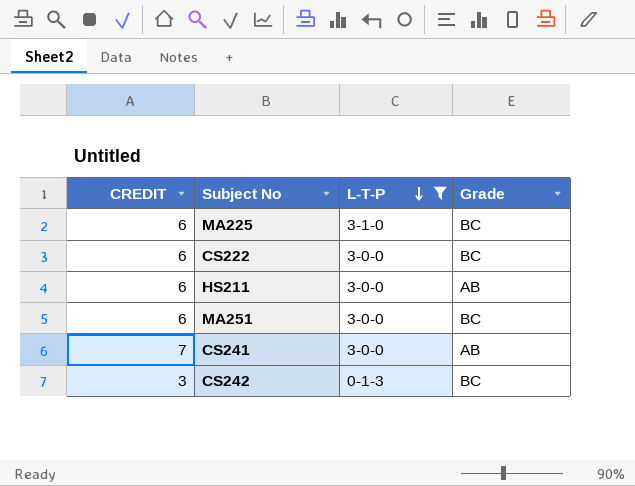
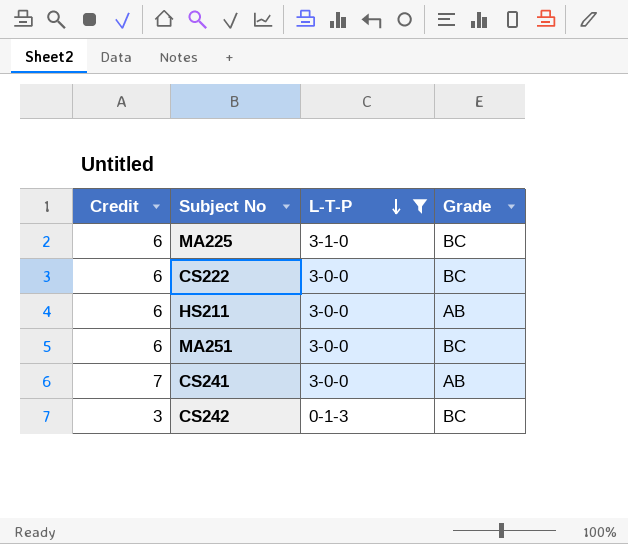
column name: CREDIT -> Credit

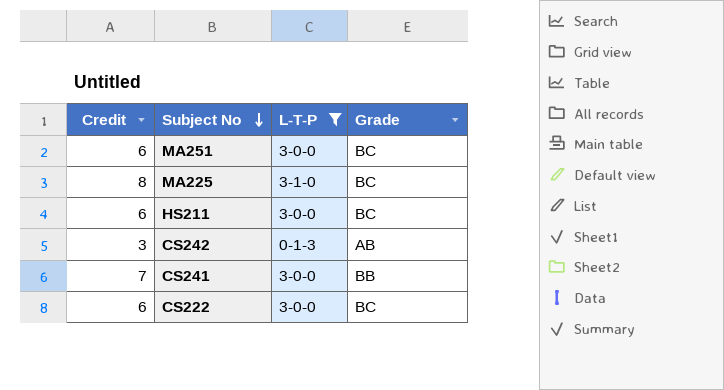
row order: L-T-P descending -> Subject No descending
MA225 | Credit: 6 -> 8
HS211 | Grade: AB -> BC
CS242 | Grade: BC -> AB
CS241 | Grade: AB -> BB

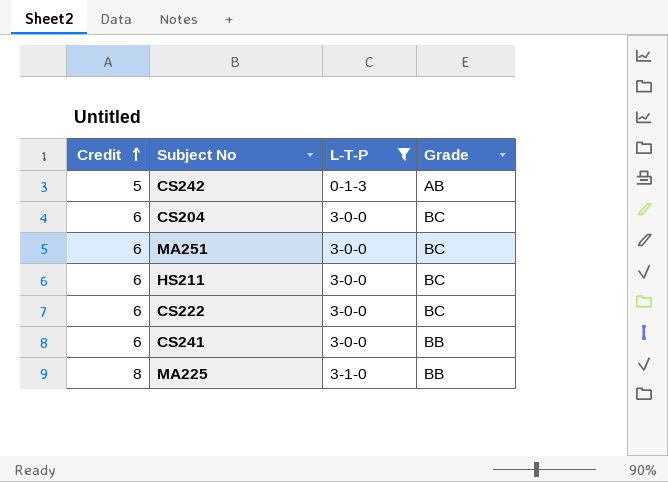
row order: Subject No descending -> Credit ascending
CS242 | Credit: 3 -> 5
row CS204: none -> 6 | 3-0-0 | BC
CS241 | Credit: 7 -> 6
MA225 | Grade: BC -> BB

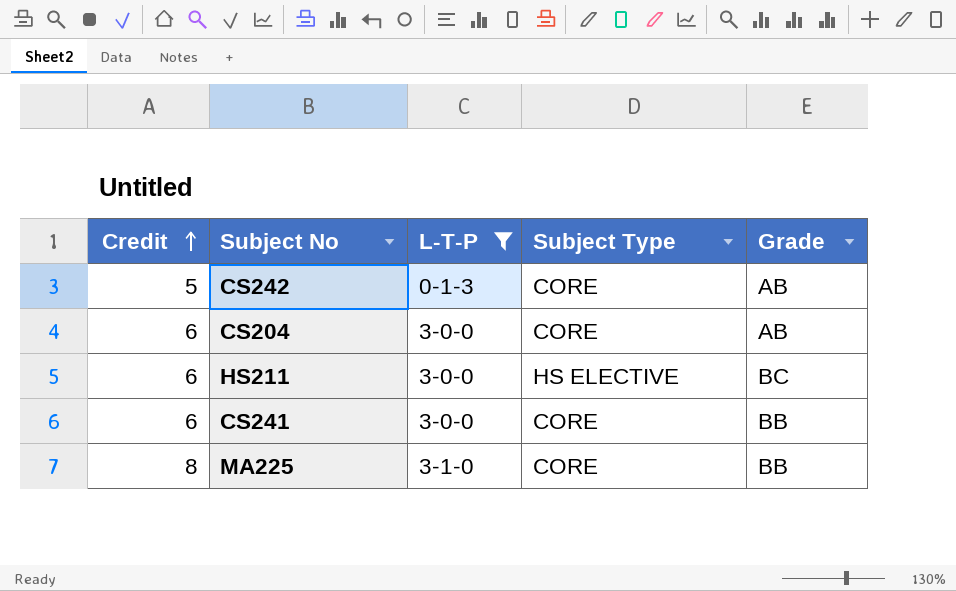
column Subject Type | position: none -> 4
row MA251: 6 | 3-0-0 | BC -> none
row CS222: 6 | 3-0-0 | BC -> none
CS204 | Grade: BC -> AB

